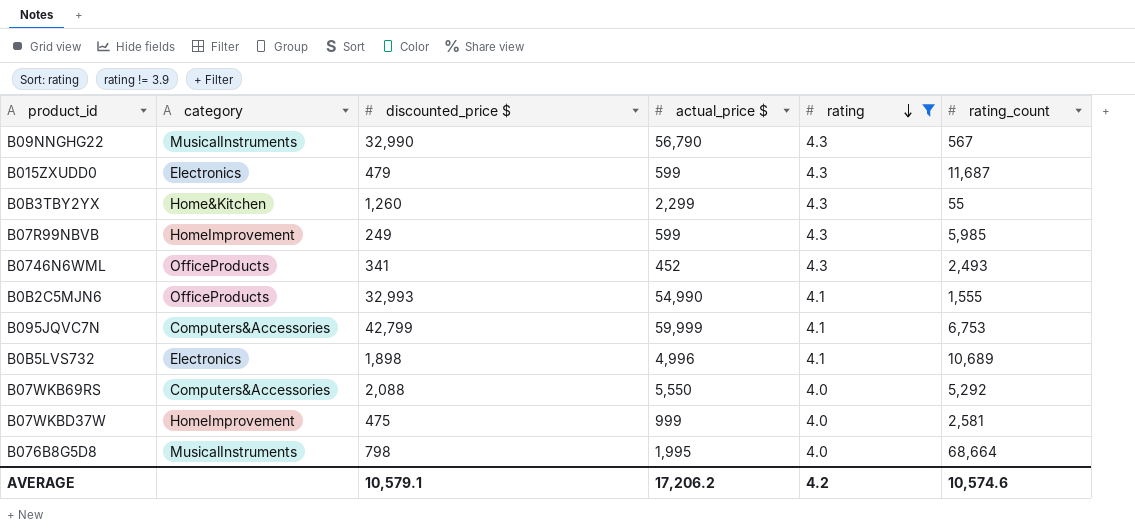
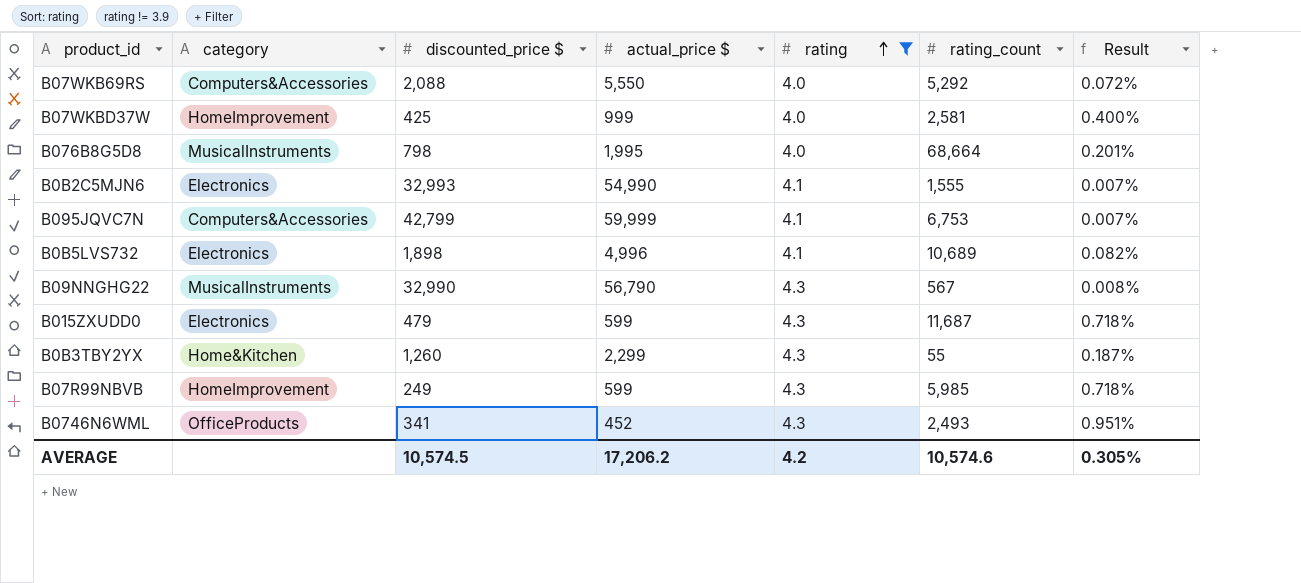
row order: rating descending -> rating ascending
column Result | formula: none -> [rating] / [actual_price $]
B07WKBD37W | discounted_price $: 475 -> 425
B0B2C5MJN6 | category: OfficeProducts -> Electronics
AVERAGE | discounted_price $: 10,579.1 -> 10,574.5

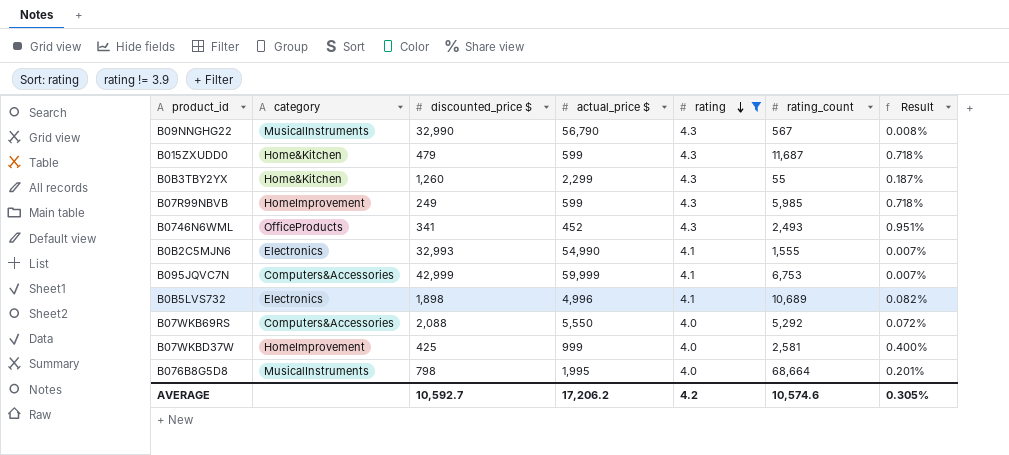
row order: rating ascending -> rating descending
B015ZXUDD0 | category: Electronics -> Home&Kitchen
B095JQVC7N | discounted_price $: 42,799 -> 42,999
AVERAGE | discounted_price $: 10,574.5 -> 10,592.7

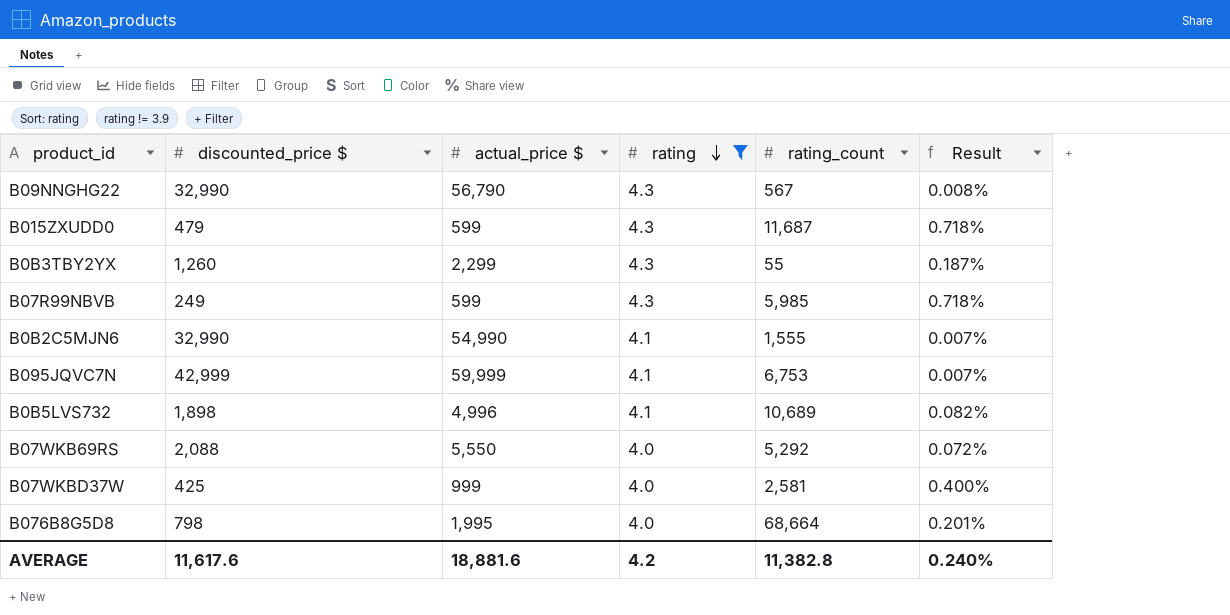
column category | position: 2 -> none
row B0746N6WML: OfficeProducts | 341 | 452 | 4.3 | 2,493 | 0.951% -> none
B0B2C5MJN6 | discounted_price $: 32,993 -> 32,990
AVERAGE | discounted_price $: 10,592.7 -> 11,617.6
AVERAGE | actual_price $: 17,206.2 -> 18,881.6
AVERAGE | rating_count: 10,574.6 -> 11,382.8
AVERAGE | Result: 0.305% -> 0.240%

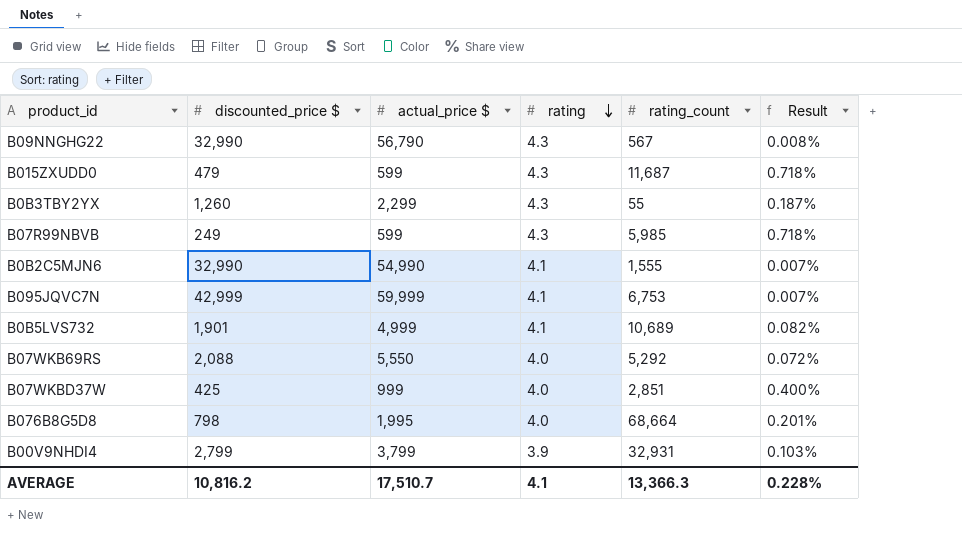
filter: rating != 3.9 -> none
B0B5LVS732 | discounted_price $: 1,898 -> 1,901
B0B5LVS732 | actual_price $: 4,996 -> 4,999
B07WKBD37W | rating_count: 2,581 -> 2,851
AVERAGE | discounted_price $: 11,617.6 -> 10,816.2
AVERAGE | actual_price $: 18,881.6 -> 17,510.7
AVERAGE | rating: 4.2 -> 4.1
AVERAGE | rating_count: 11,382.8 -> 13,366.3
AVERAGE | Result: 0.240% -> 0.228%

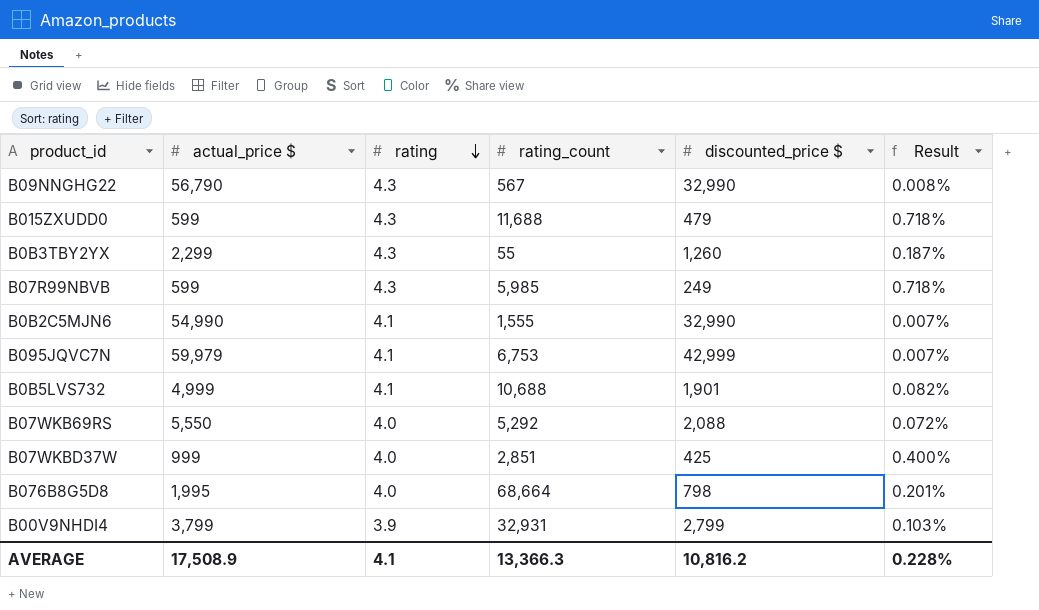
column discounted_price $ | position: 2 -> 5
B015ZXUDD0 | rating_count: 11,687 -> 11,688
B095JQVC7N | actual_price $: 59,999 -> 59,979
B0B5LVS732 | rating_count: 10,689 -> 10,688
AVERAGE | actual_price $: 17,510.7 -> 17,508.9

